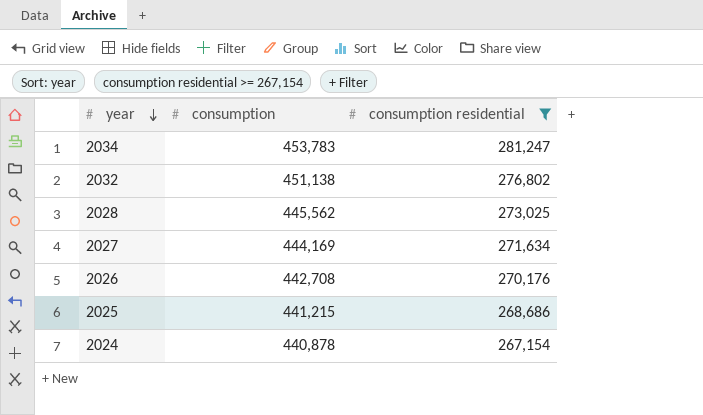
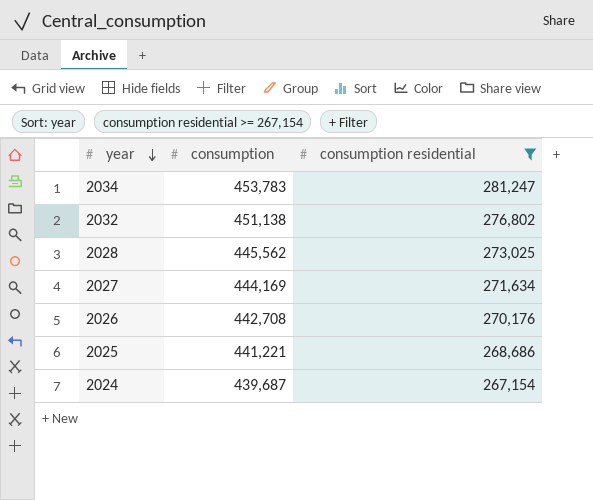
2025 | consumption: 441,215 -> 441,221
2024 | consumption: 440,878 -> 439,687

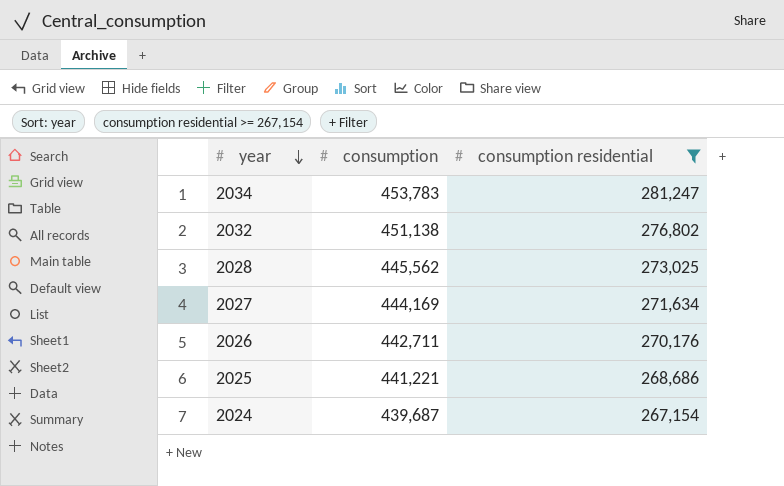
2026 | consumption: 442,708 -> 442,711

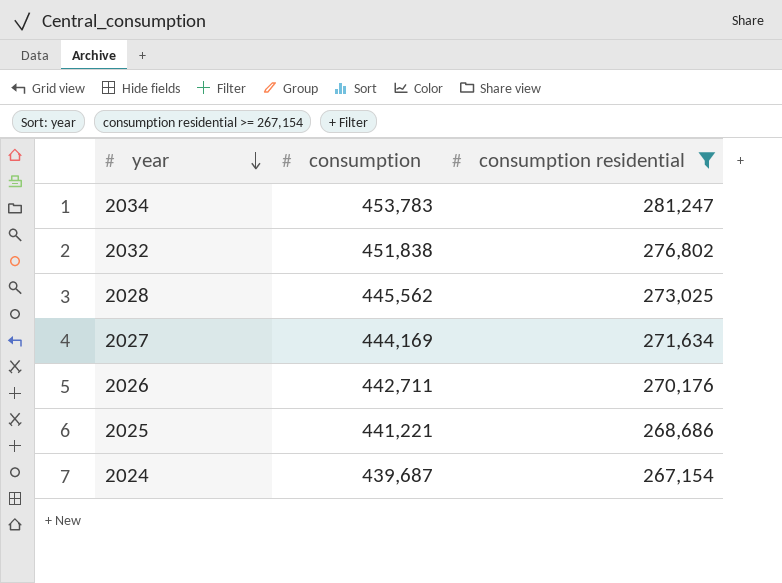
2032 | consumption: 451,138 -> 451,838

